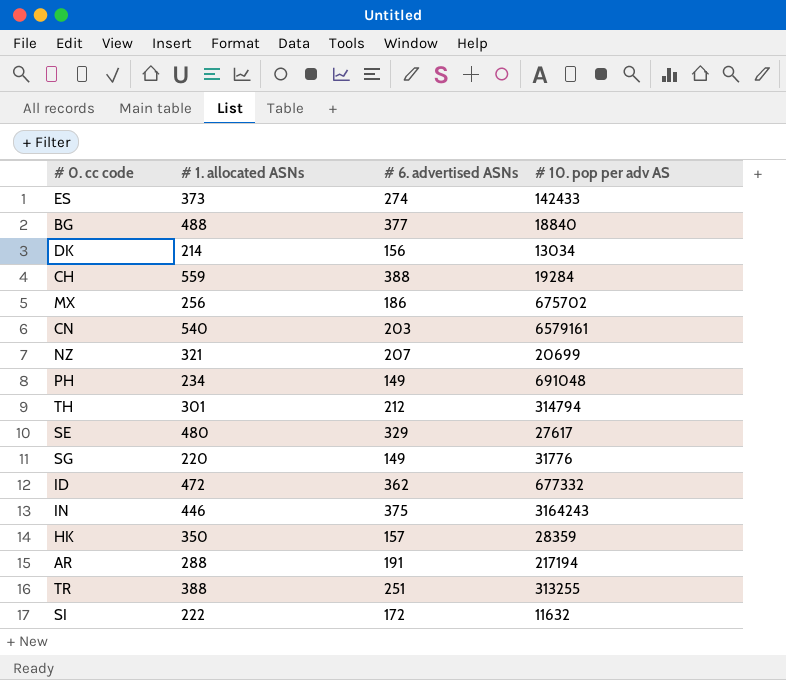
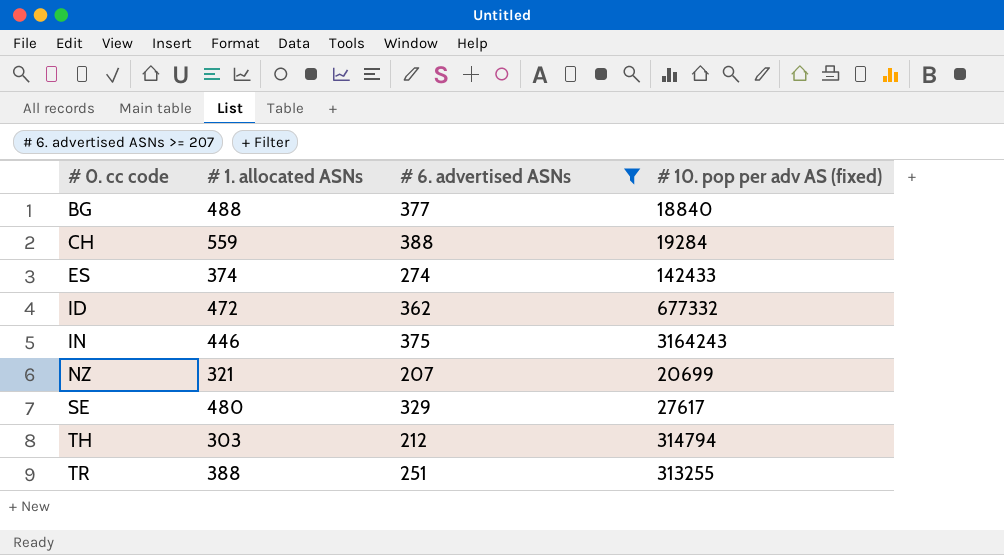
filter: none -> # 6. advertised ASNs >= 207
row order: none -> # 0. cc code ascending
column name: # 10. pop per adv AS -> # 10. pop per adv AS (fixed)
ES | # 1. allocated ASNs: 373 -> 374
TH | # 1. allocated ASNs: 301 -> 303

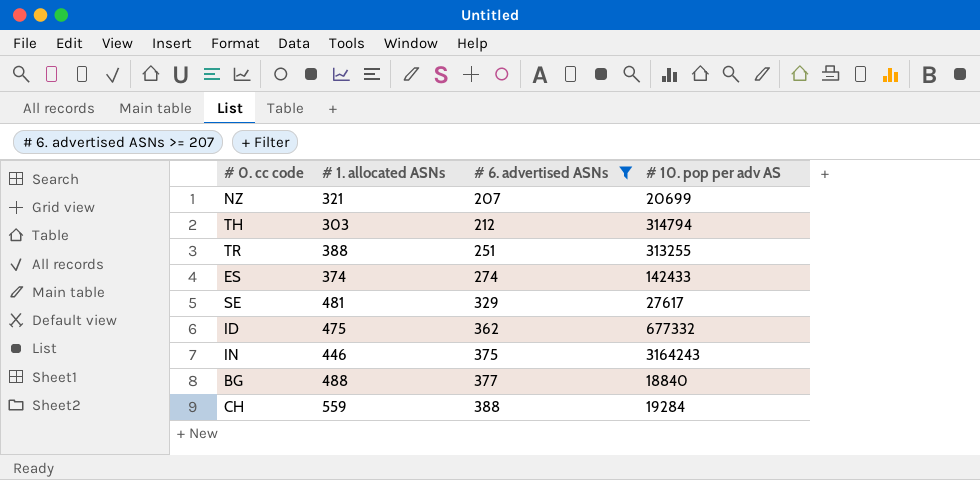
row order: # 0. cc code ascending -> # 6. advertised ASNs ascending
column name: # 10. pop per adv AS (fixed) -> # 10. pop per adv AS
SE | # 1. allocated ASNs: 480 -> 481
ID | # 1. allocated ASNs: 472 -> 475

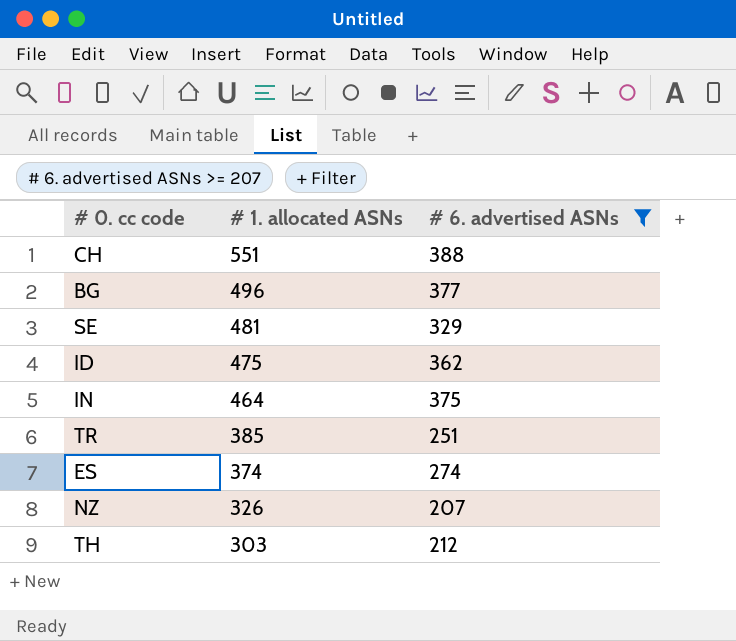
row order: # 6. advertised ASNs ascending -> # 1. allocated ASNs descending
column # 10. pop per adv AS | position: 4 -> none
CH | # 1. allocated ASNs: 559 -> 551
BG | # 1. allocated ASNs: 488 -> 496
IN | # 1. allocated ASNs: 446 -> 464
TR | # 1. allocated ASNs: 388 -> 385
NZ | # 1. allocated ASNs: 321 -> 326

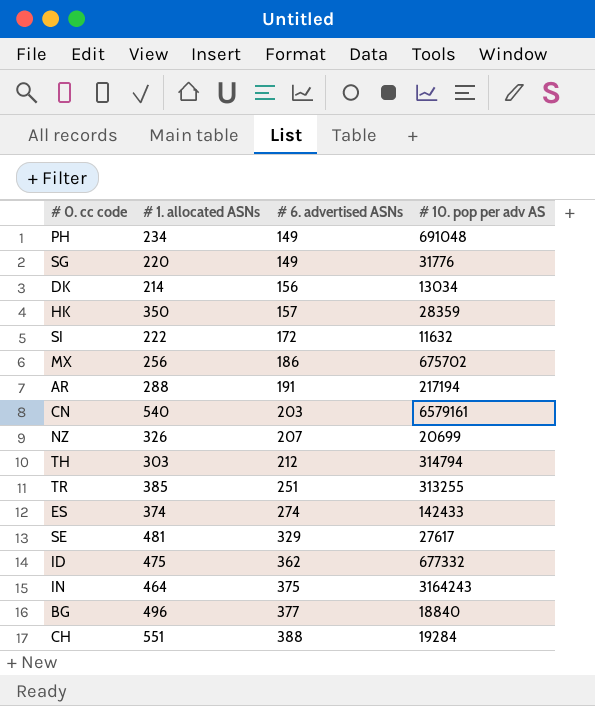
filter: # 6. advertised ASNs >= 207 -> none
row order: # 1. allocated ASNs descending -> # 6. advertised ASNs ascending
column # 10. pop per adv AS | position: none -> 4

